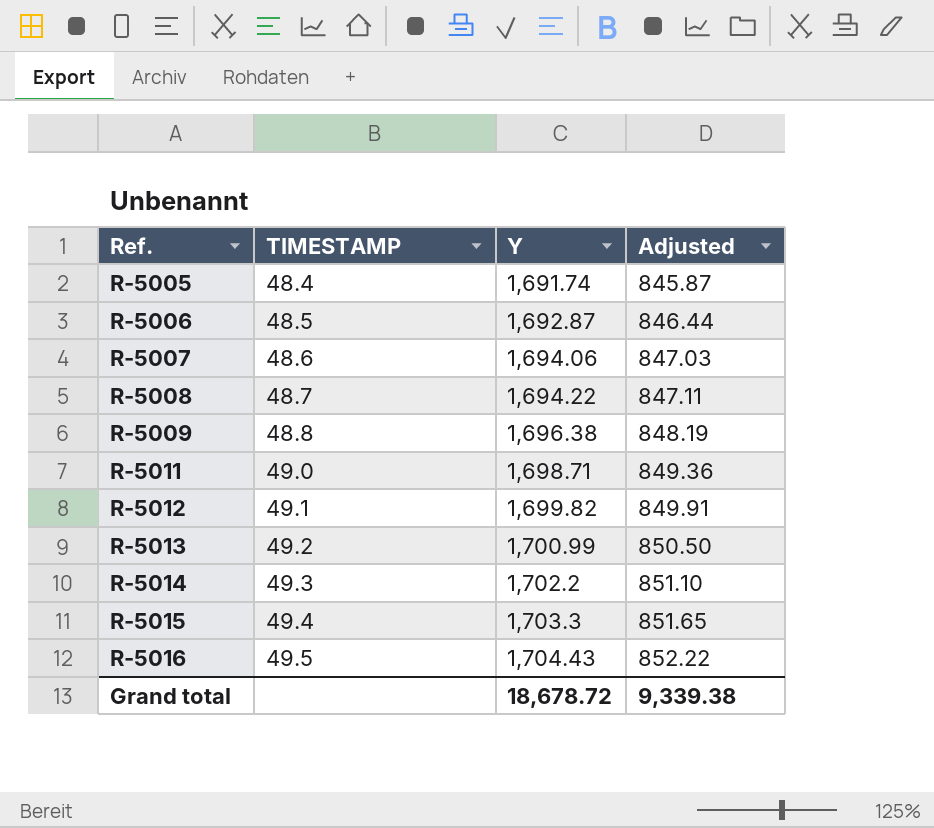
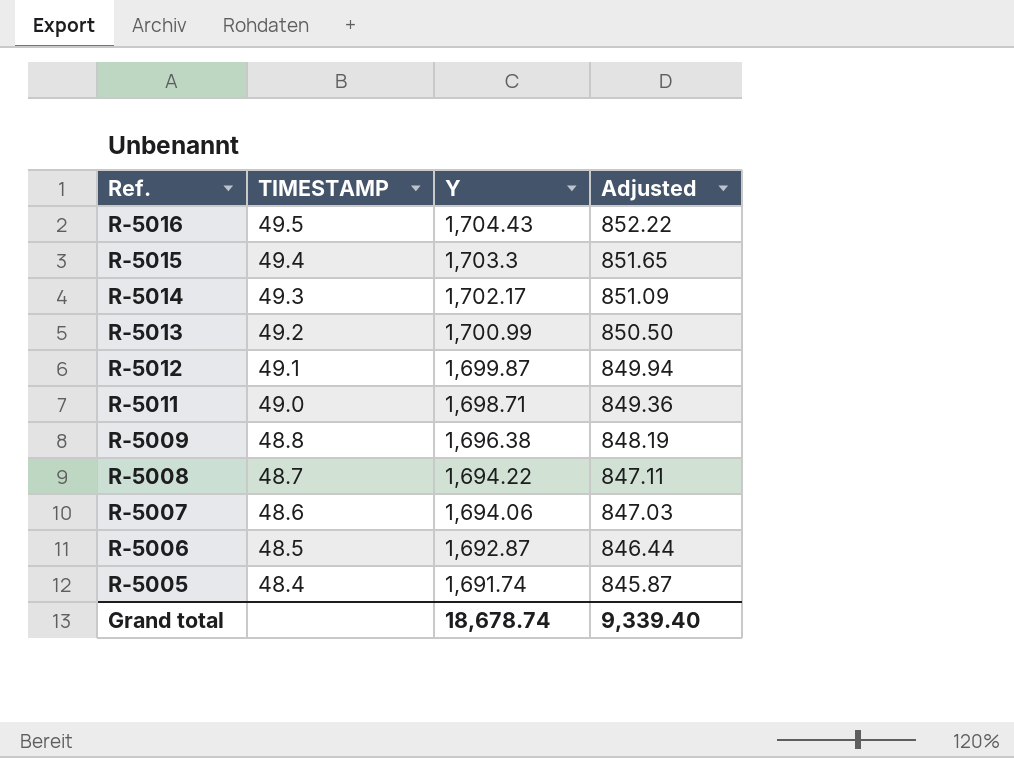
row order: Ref. ascending -> Ref. descending
R-5014 | Y: 1,702.2 -> 1,702.17
R-5014 | Adjusted: 851.10 -> 851.09
R-5012 | Y: 1,699.82 -> 1,699.87
R-5012 | Adjusted: 849.91 -> 849.94
Grand total | Y: 18,678.72 -> 18,678.74
Grand total | Adjusted: 9,339.38 -> 9,339.40

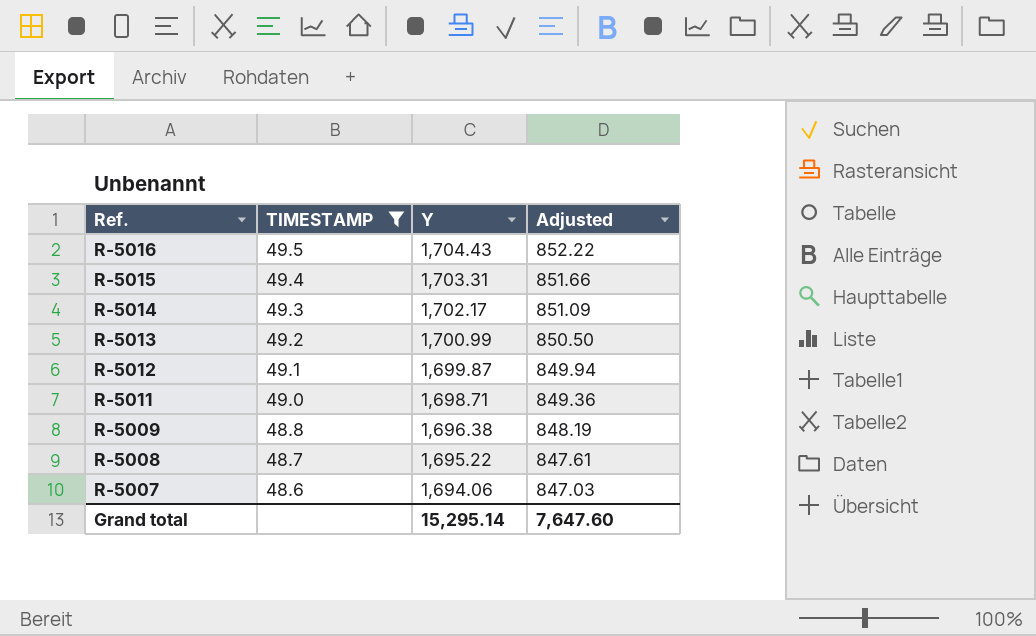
filter: none -> TIMESTAMP >= 48.6
R-5015 | Y: 1,703.3 -> 1,703.31
R-5015 | Adjusted: 851.65 -> 851.66
R-5008 | Y: 1,694.22 -> 1,695.22
R-5008 | Adjusted: 847.11 -> 847.61
Grand total | Y: 18,678.74 -> 15,295.14
Grand total | Adjusted: 9,339.40 -> 7,647.60

